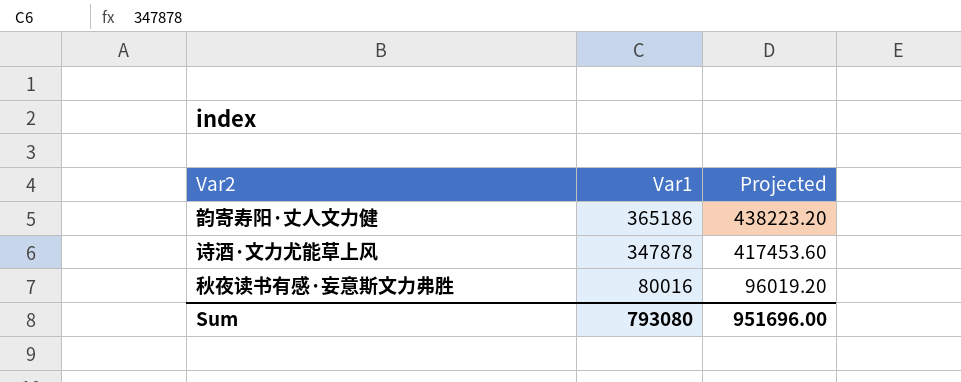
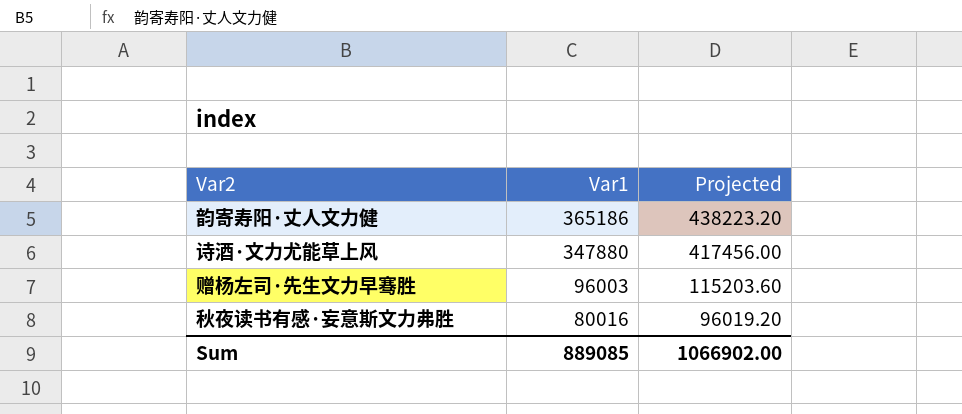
诗酒·文力尤能草上风 | Var1: 347878 -> 347880
诗酒·文力尤能草上风 | Projected: 417453.60 -> 417456.00
row 赠杨左司·先生文力早骞胜: none -> 96003 | 115203.60
Sum | Var1: 793080 -> 889085
Sum | Projected: 951696.00 -> 1066902.00

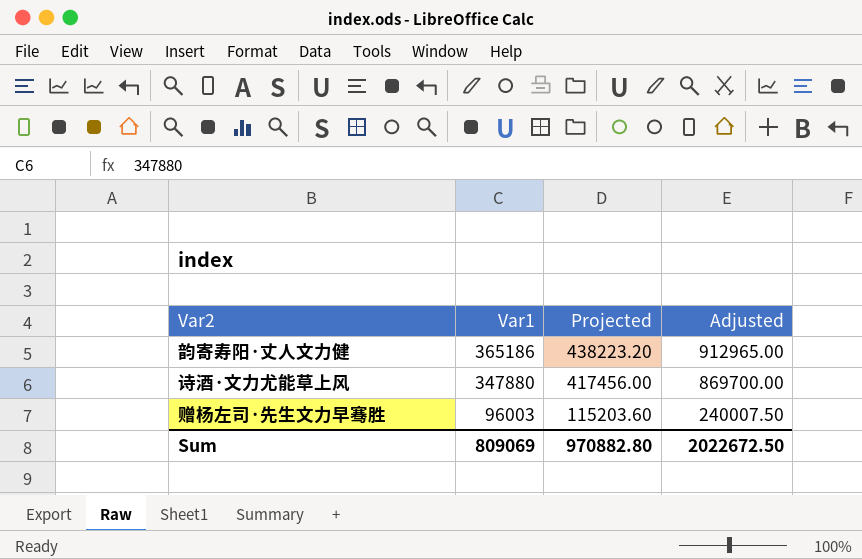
column Adjusted | formula: none -> [Var1] * 2.5
row 秋夜读书有感·妄意斯文力弗胜: 80016 | 96019.20 -> none
Sum | Var1: 889085 -> 809069
Sum | Projected: 1066902.00 -> 970882.80

